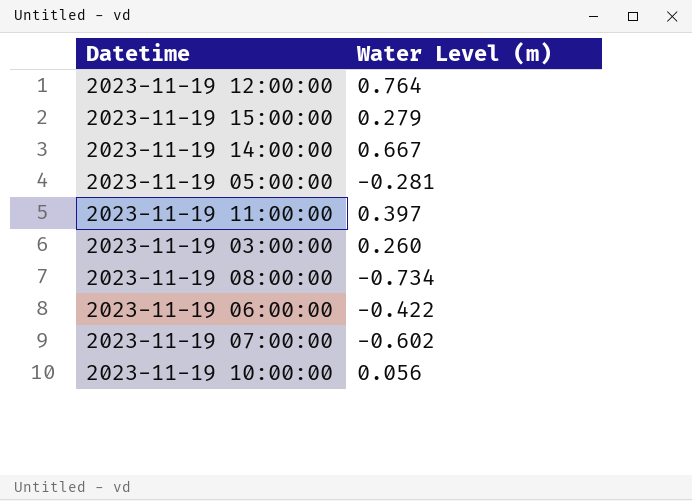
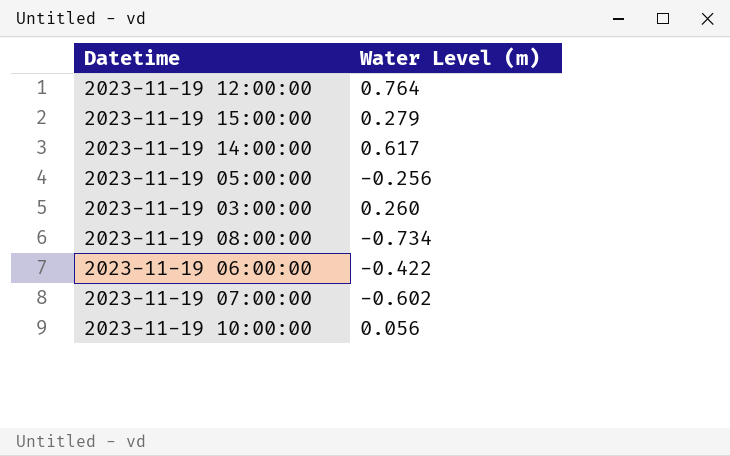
row 2023-11-19 11:00:00: 0.397 -> none
2023-11-19 14:00:00 | Water Level (m): 0.667 -> 0.617
2023-11-19 05:00:00 | Water Level (m): -0.281 -> -0.256

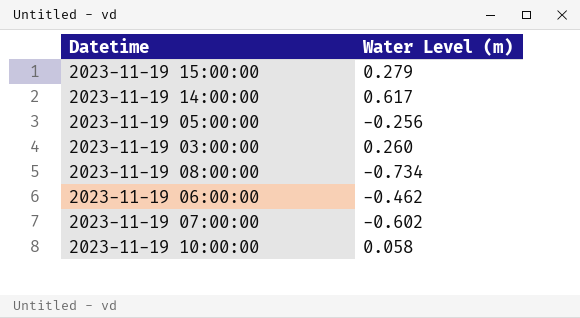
row 2023-11-19 12:00:00: 0.764 -> none
2023-11-19 06:00:00 | Water Level (m): -0.422 -> -0.462
2023-11-19 10:00:00 | Water Level (m): 0.056 -> 0.058

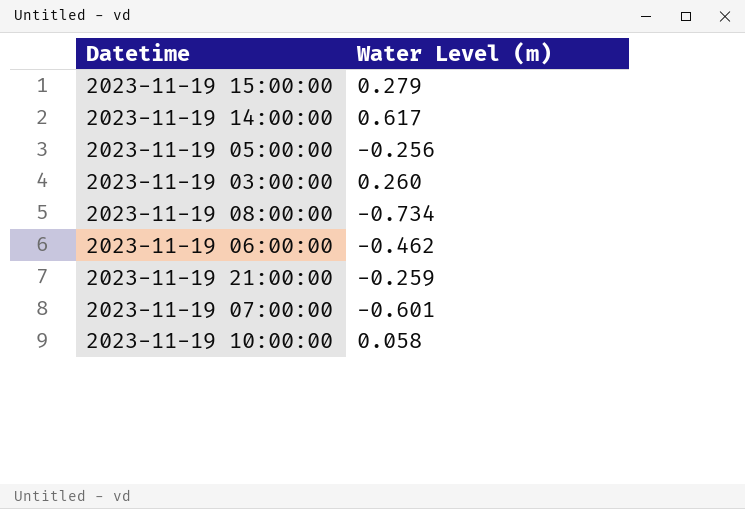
row 2023-11-19 21:00:00: none -> -0.259
2023-11-19 07:00:00 | Water Level (m): -0.602 -> -0.601

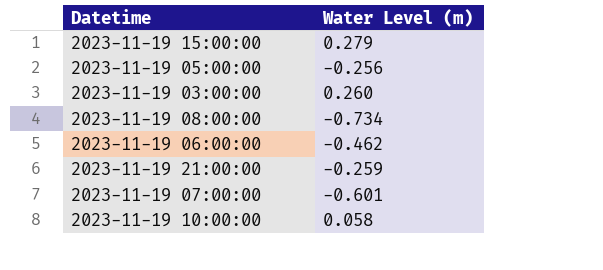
row 2023-11-19 14:00:00: 0.617 -> none

